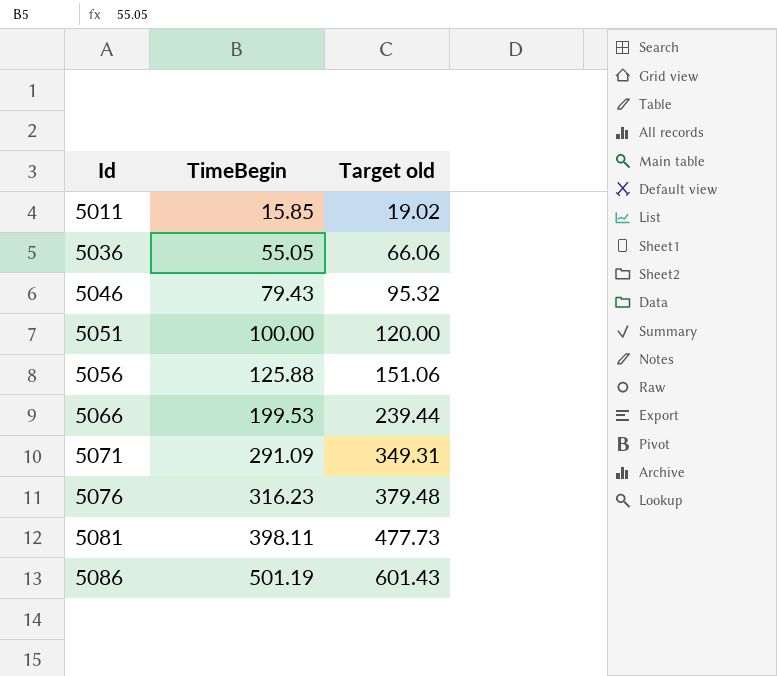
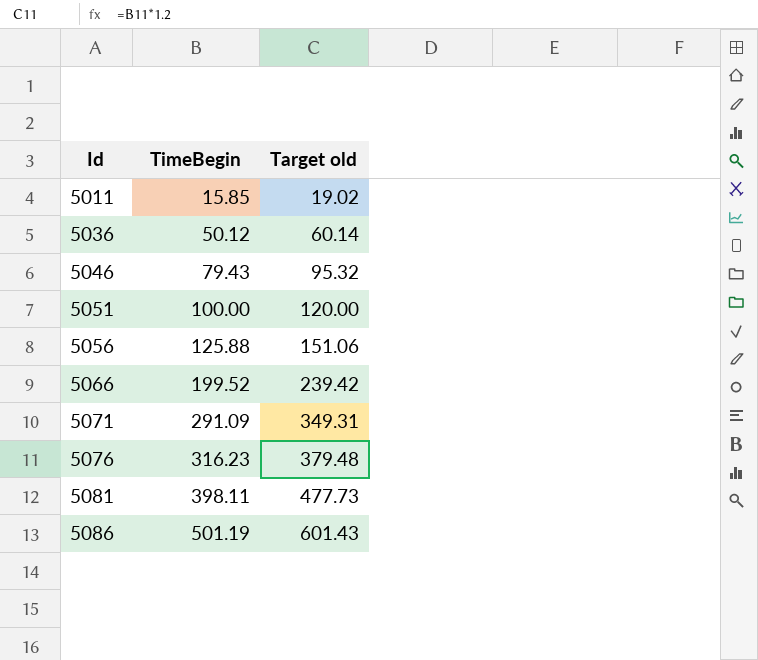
5036 | TimeBegin: 55.05 -> 50.12
5036 | Target old: 66.06 -> 60.14
5066 | TimeBegin: 199.53 -> 199.52
5066 | Target old: 239.44 -> 239.42

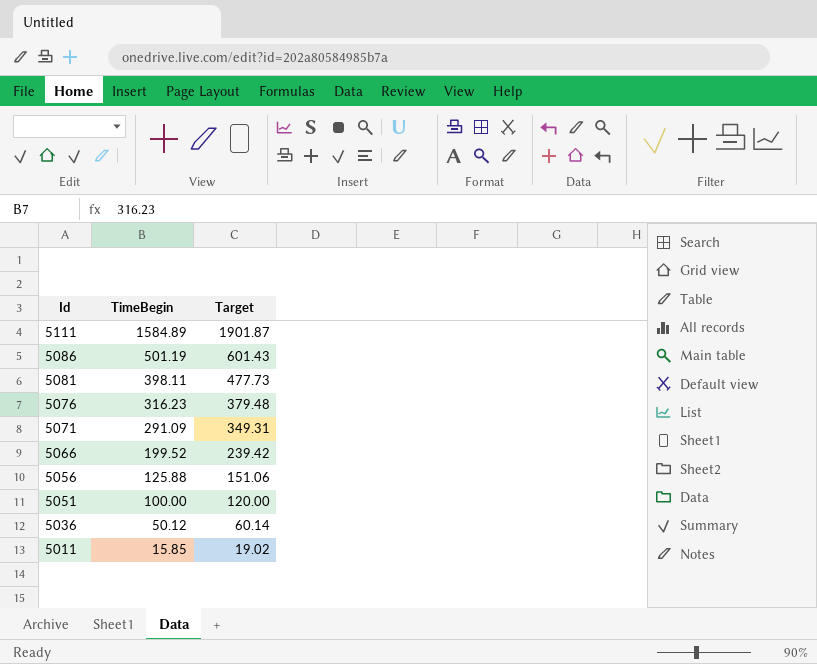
row order: Id ascending -> Id descending
column name: Target old -> Target
row 5046: 79.43 | 95.32 -> none
row 5111: none -> 1584.89 | 1901.87

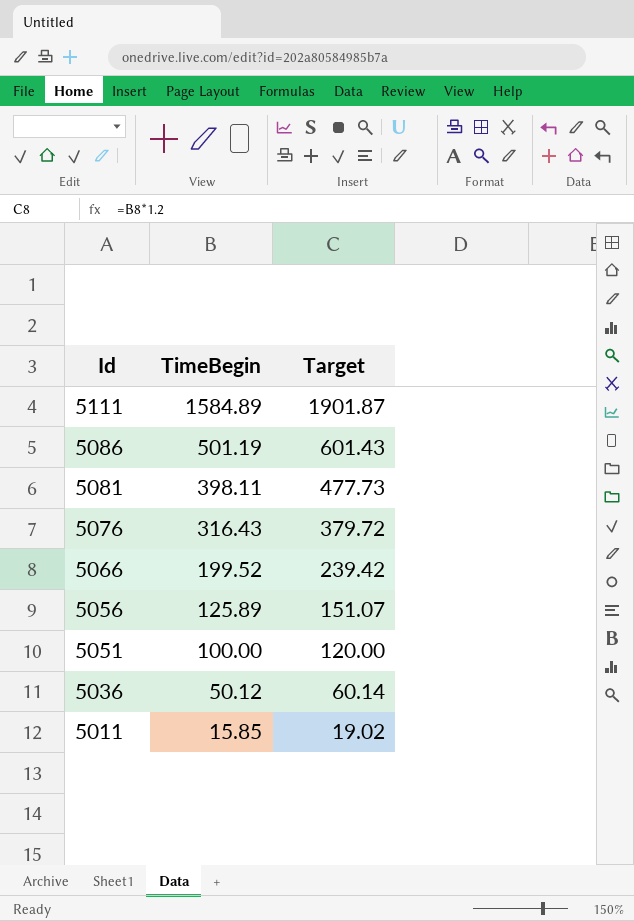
row 5071: 291.09 | 349.31 -> none
5076 | TimeBegin: 316.23 -> 316.43
5076 | Target: 379.48 -> 379.72
5056 | TimeBegin: 125.88 -> 125.89
5056 | Target: 151.06 -> 151.07

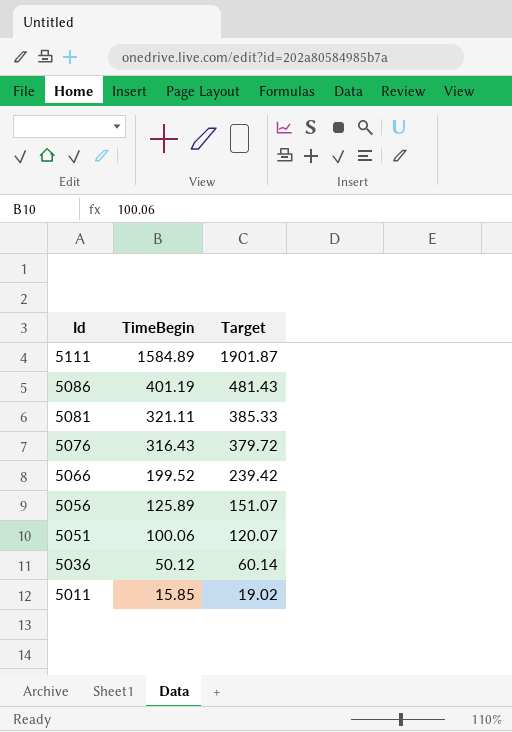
5086 | TimeBegin: 501.19 -> 401.19
5086 | Target: 601.43 -> 481.43
5081 | TimeBegin: 398.11 -> 321.11
5081 | Target: 477.73 -> 385.33
5051 | TimeBegin: 100.00 -> 100.06
5051 | Target: 120.00 -> 120.07

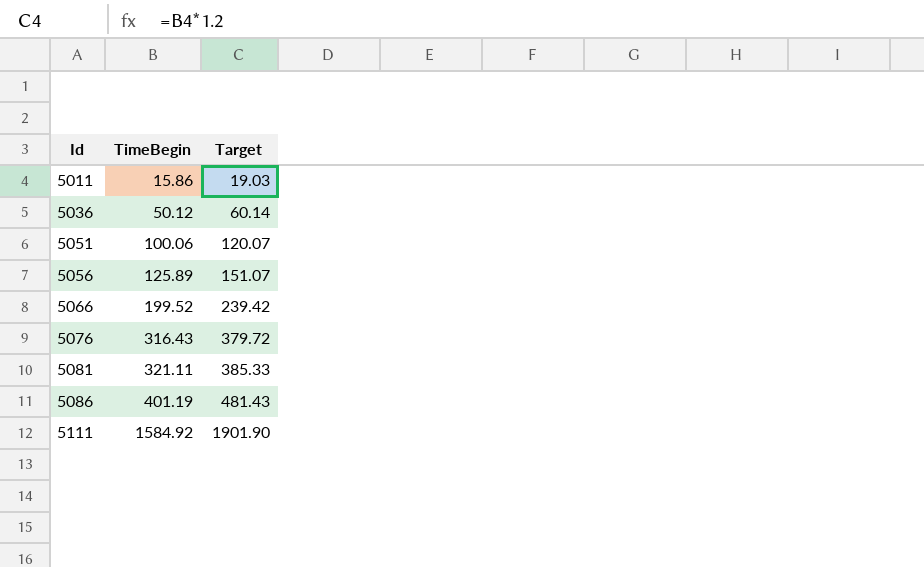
row order: Id descending -> Id ascending
5011 | TimeBegin: 15.85 -> 15.86
5011 | Target: 19.02 -> 19.03
5111 | TimeBegin: 1584.89 -> 1584.92
5111 | Target: 1901.87 -> 1901.90

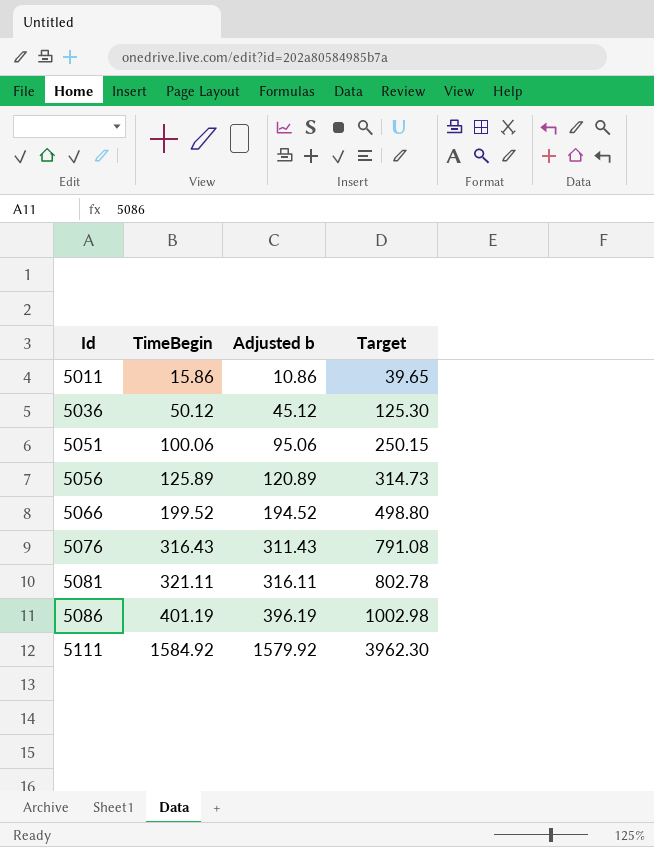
column Adjusted b | formula: none -> [TimeBegin] - 5
column Target | formula: [TimeBegin] * 1.2 -> [TimeBegin] * 2.5

